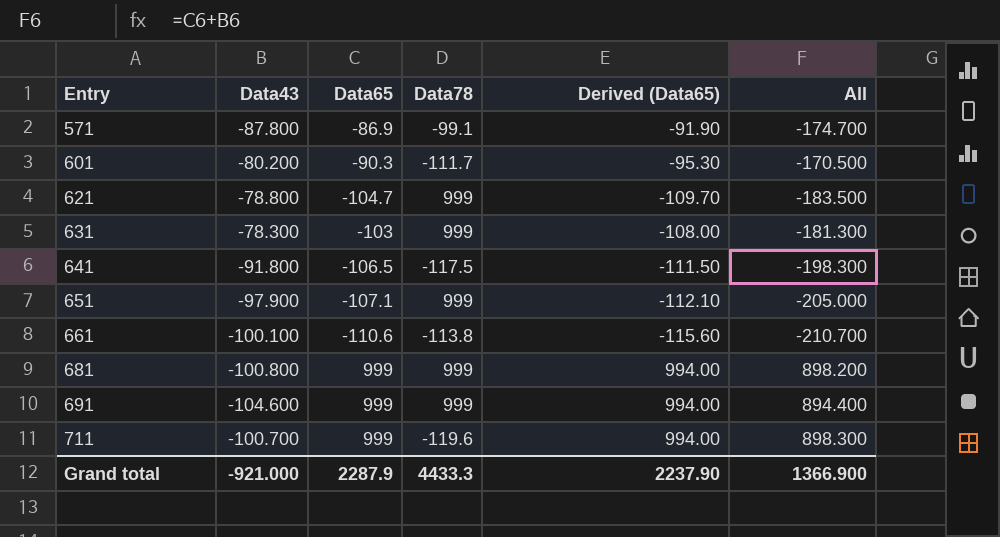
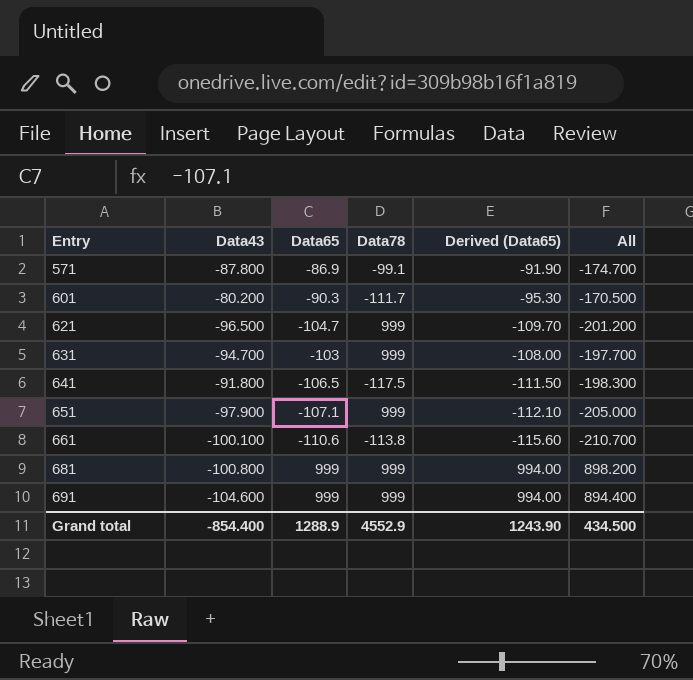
row 711: -100.700 | 999 | -119.6 | 994.00 | 898.300 -> none
621 | Data43: -78.800 -> -96.500
621 | All: -183.500 -> -201.200
631 | Data43: -78.300 -> -94.700
631 | All: -181.300 -> -197.700
Grand total | Data43: -921.000 -> -854.400
Grand total | Data65: 2287.9 -> 1288.9
Grand total | Data78: 4433.3 -> 4552.9
Grand total | Derived (Data65): 2237.90 -> 1243.90
Grand total | All: 1366.900 -> 434.500

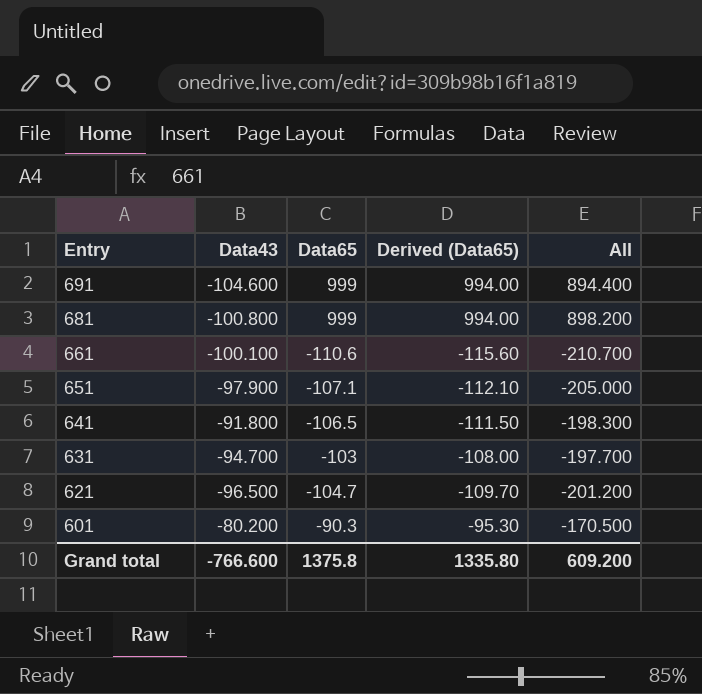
row order: Entry ascending -> Entry descending
column Data78 | position: 4 -> none
row 571: -87.800 | -86.9 | -99.1 | -91.90 | -174.700 -> none
Grand total | Data43: -854.400 -> -766.600
Grand total | Data65: 1288.9 -> 1375.8
Grand total | Derived (Data65): 1243.90 -> 1335.80
Grand total | All: 434.500 -> 609.200

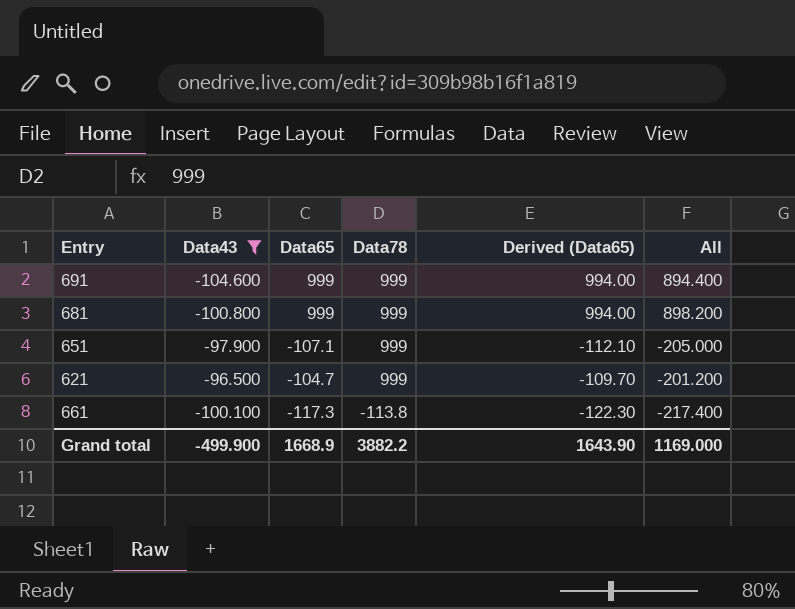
filter: none -> Data43 <= -96.500
row order: Entry descending -> Data78 descending
column Data78 | position: none -> 4
661 | Data65: -110.6 -> -117.3
661 | Derived (Data65): -115.60 -> -122.30
661 | All: -210.700 -> -217.400
Grand total | Data43: -766.600 -> -499.900
Grand total | Data65: 1375.8 -> 1668.9
Grand total | Derived (Data65): 1335.80 -> 1643.90
Grand total | All: 609.200 -> 1169.000

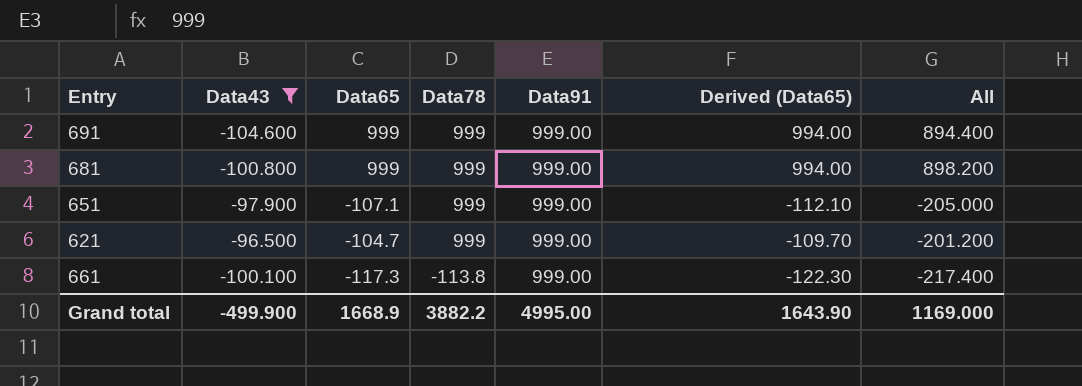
column Data91 | position: none -> 5

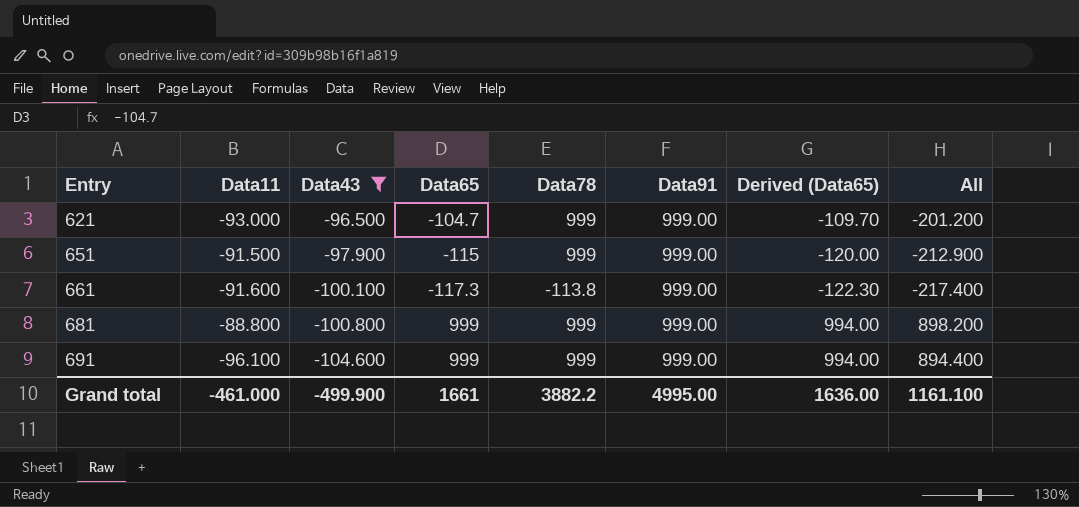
row order: Data78 descending -> Entry ascending
column Data11 | position: none -> 2
651 | Data65: -107.1 -> -115
651 | Derived (Data65): -112.10 -> -120.00
651 | All: -205.000 -> -212.900
Grand total | Data65: 1668.9 -> 1661
Grand total | Derived (Data65): 1643.90 -> 1636.00
Grand total | All: 1169.000 -> 1161.100

